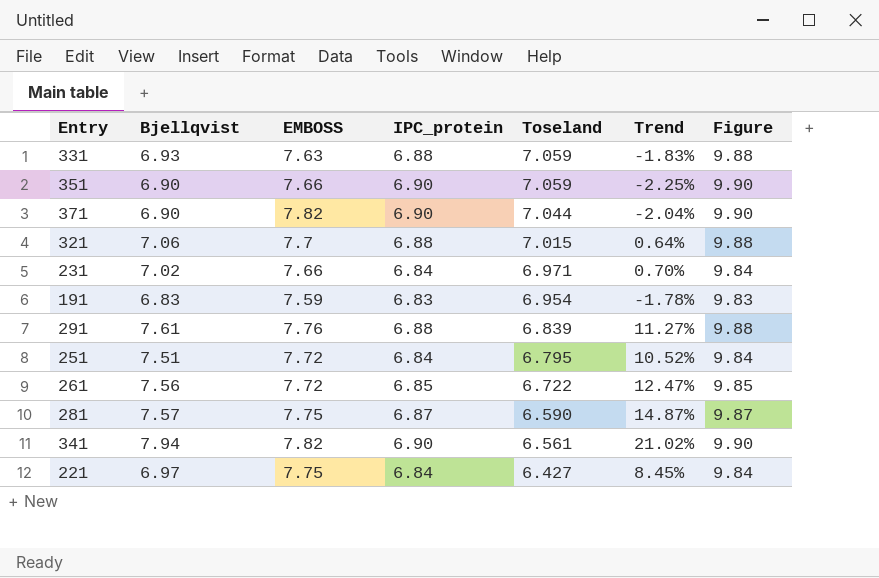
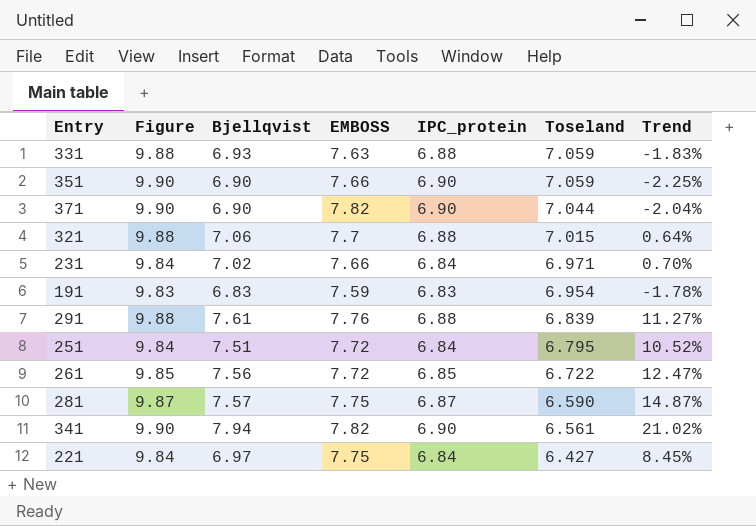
column Figure | position: 7 -> 2

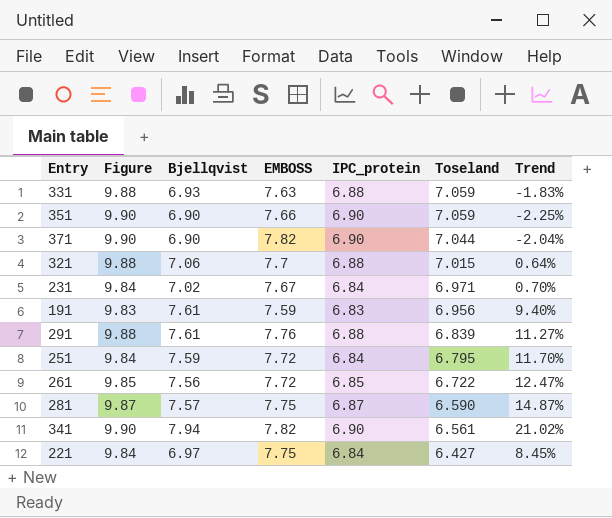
231 | EMBOSS: 7.66 -> 7.67
191 | Bjellqvist: 6.83 -> 7.61
191 | Toseland: 6.954 -> 6.956
191 | Trend: -1.78% -> 9.40%
251 | Bjellqvist: 7.51 -> 7.59
251 | Trend: 10.52% -> 11.70%

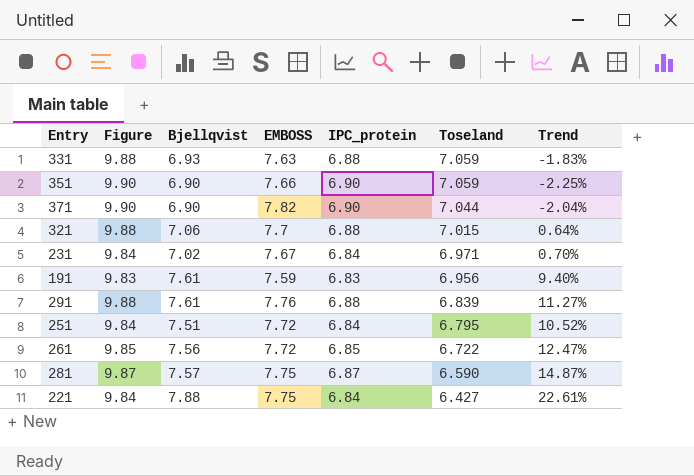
row 341: 9.90 | 7.94 | 7.82 | 6.90 | 6.561 | 21.02% -> none
251 | Bjellqvist: 7.59 -> 7.51
251 | Trend: 11.70% -> 10.52%
221 | Bjellqvist: 6.97 -> 7.88
221 | Trend: 8.45% -> 22.61%

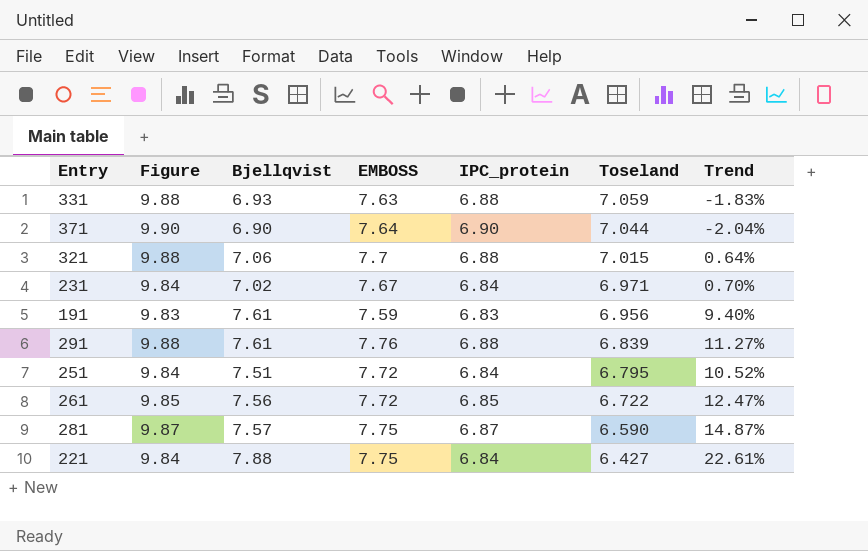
row 351: 9.90 | 6.90 | 7.66 | 6.90 | 7.059 | -2.25% -> none
371 | EMBOSS: 7.82 -> 7.64

